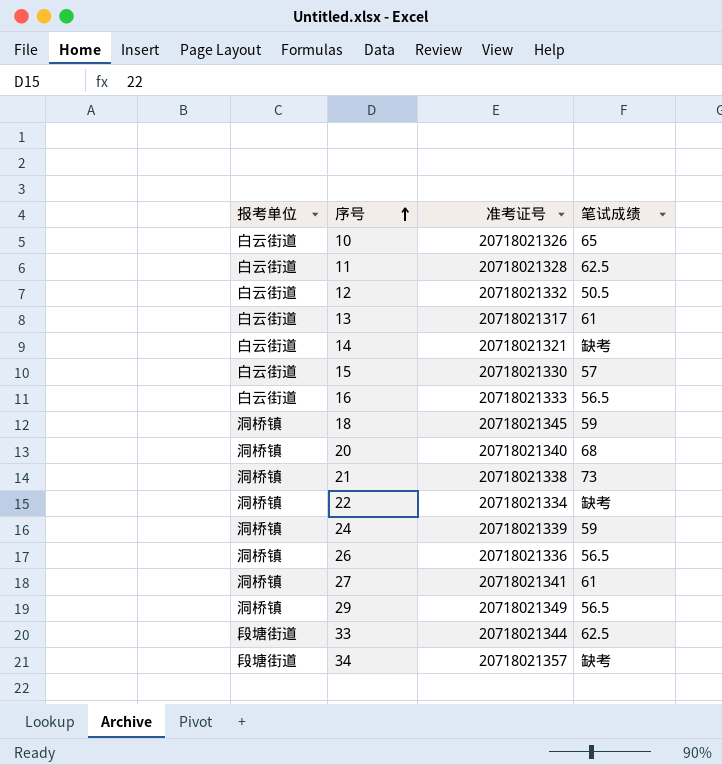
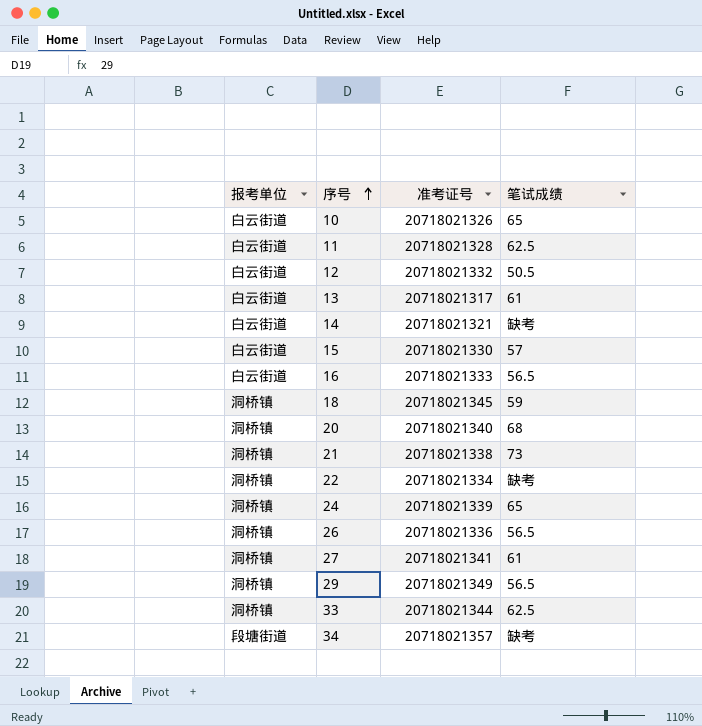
24 | 笔试成绩: 59 -> 65
33 | 报考单位: 段塘街道 -> 洞桥镇

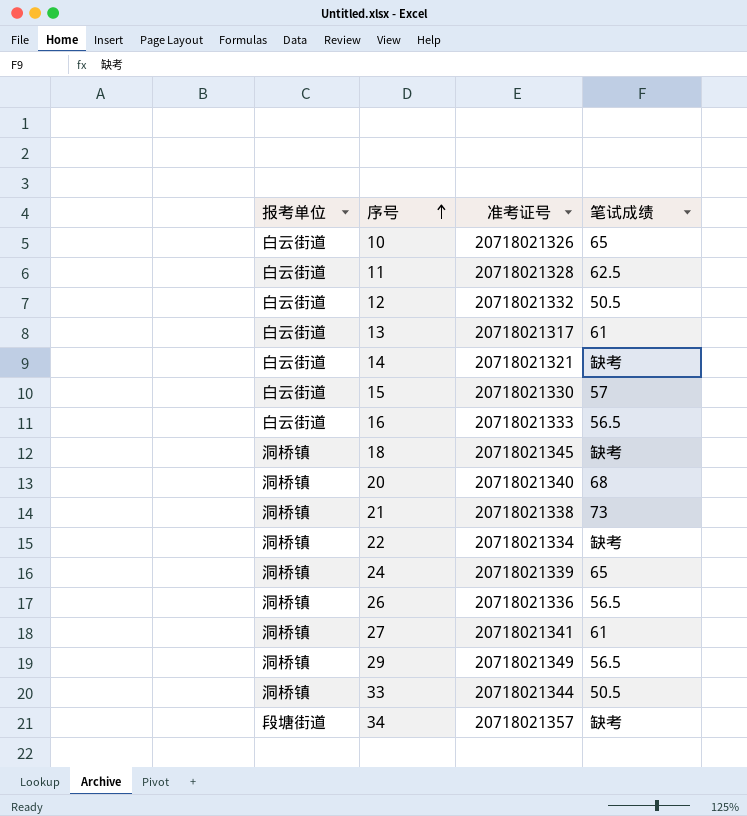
18 | 笔试成绩: 59 -> 缺考
33 | 笔试成绩: 62.5 -> 50.5

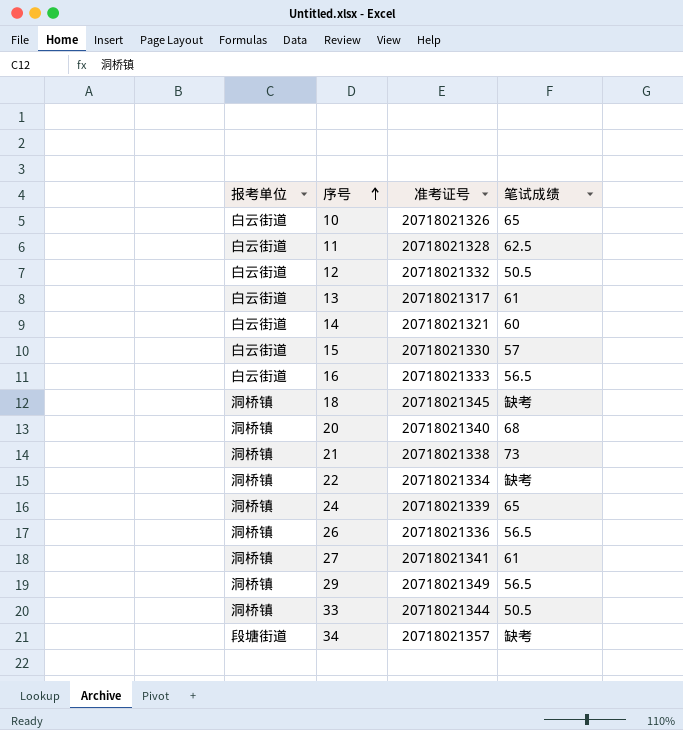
14 | 笔试成绩: 缺考 -> 60

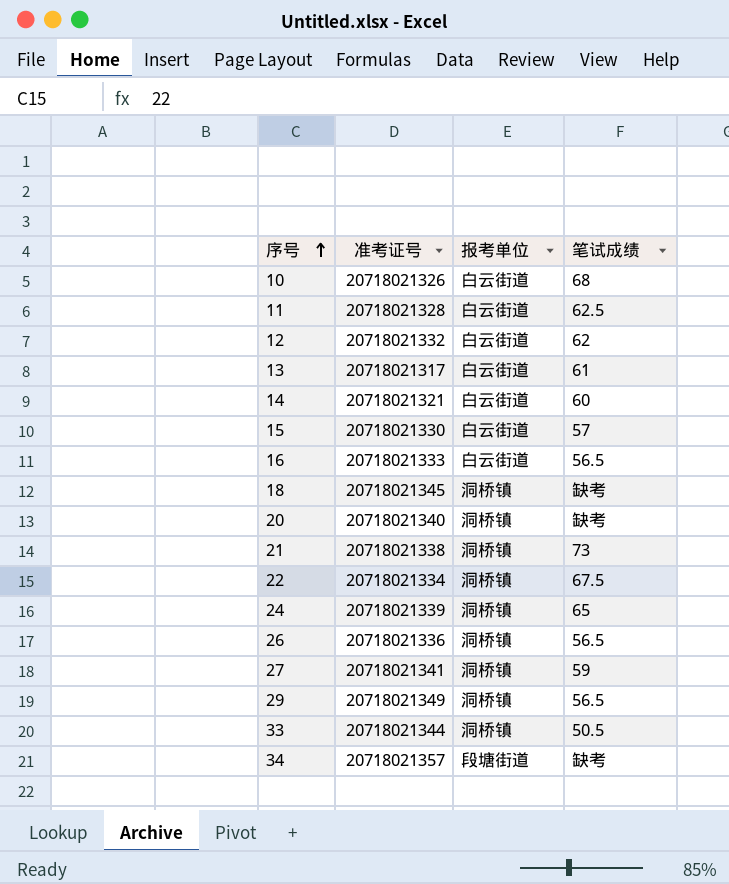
column 报考单位 | position: 1 -> 3
10 | 笔试成绩: 65 -> 68
12 | 笔试成绩: 50.5 -> 62
20 | 笔试成绩: 68 -> 缺考
22 | 笔试成绩: 缺考 -> 67.5
27 | 笔试成绩: 61 -> 59

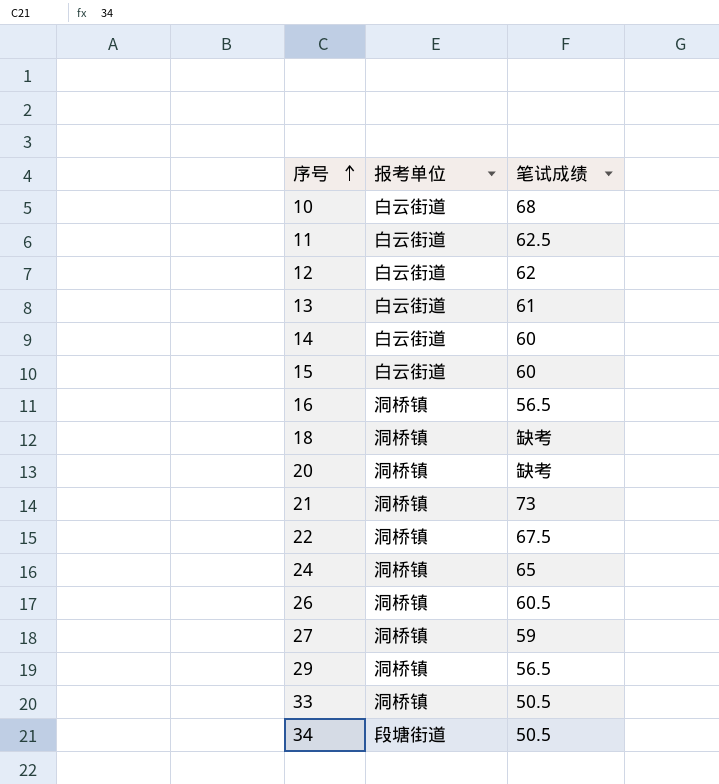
column 准考证号 | position: 2 -> none
15 | 笔试成绩: 57 -> 60
16 | 报考单位: 白云街道 -> 洞桥镇
26 | 笔试成绩: 56.5 -> 60.5
34 | 笔试成绩: 缺考 -> 50.5

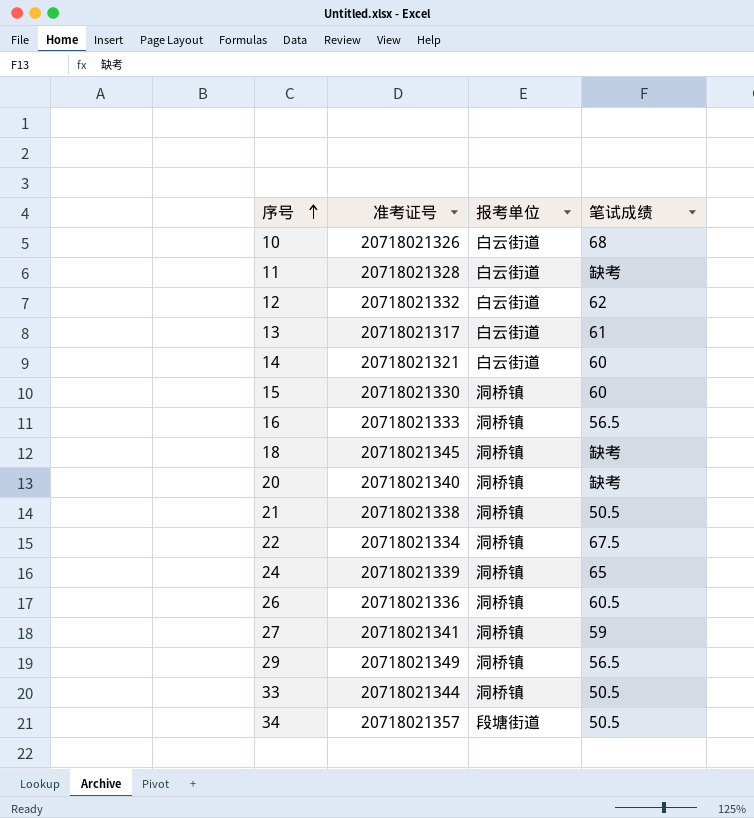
column 准考证号 | position: none -> 2
11 | 笔试成绩: 62.5 -> 缺考
15 | 报考单位: 白云街道 -> 洞桥镇
21 | 笔试成绩: 73 -> 50.5

